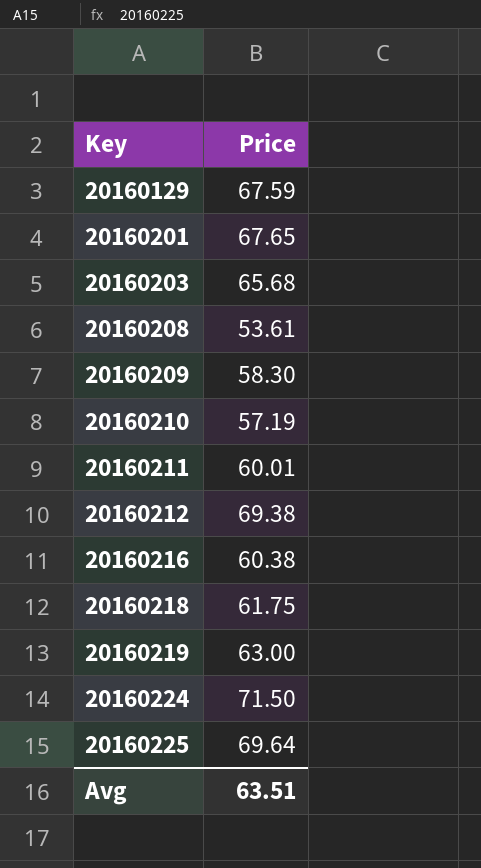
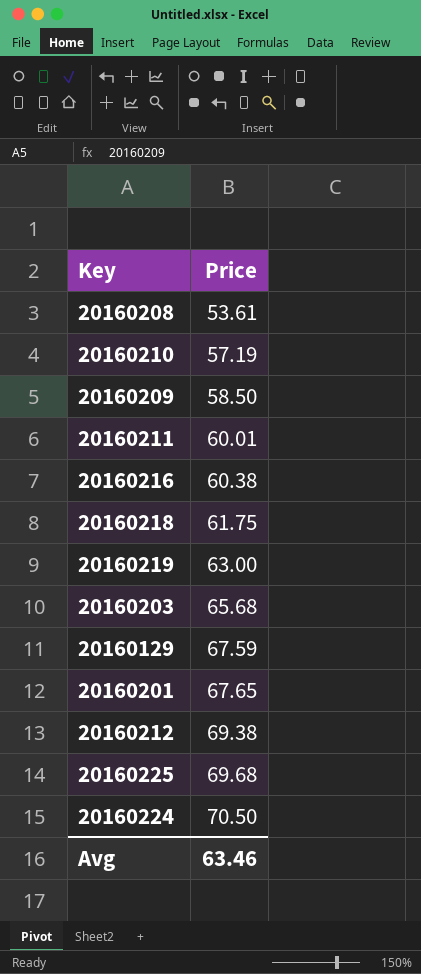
row order: Key ascending -> Price ascending
20160209 | Price: 58.30 -> 58.50
20160225 | Price: 69.64 -> 69.68
20160224 | Price: 71.50 -> 70.50
Avg | Price: 63.51 -> 63.46

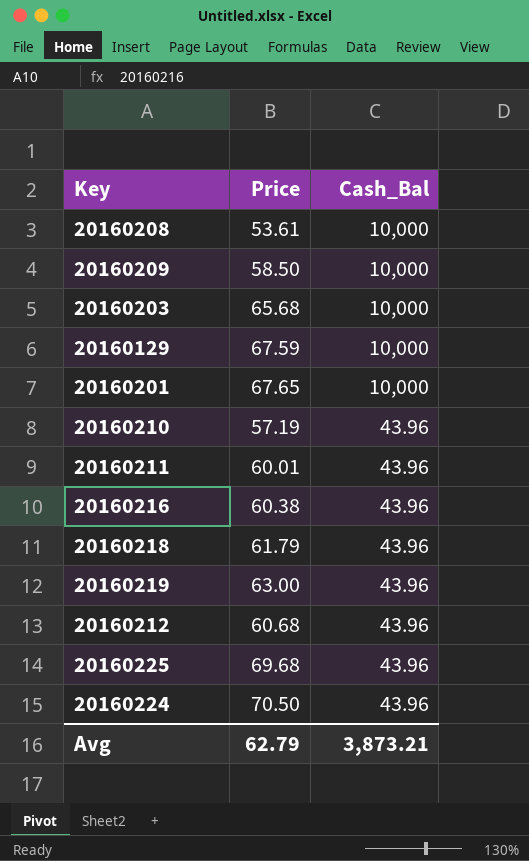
row order: Price ascending -> Cash_Bal descending
column Cash_Bal | position: none -> 3
20160218 | Price: 61.75 -> 61.79
20160212 | Price: 69.38 -> 60.68
Avg | Price: 63.46 -> 62.79

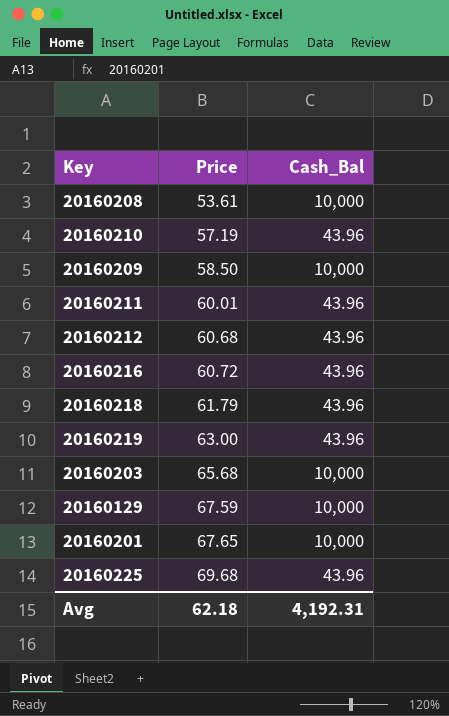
row order: Cash_Bal descending -> Price ascending
row 20160224: 70.50 | 43.96 -> none
20160216 | Price: 60.38 -> 60.72
Avg | Price: 62.79 -> 62.18
Avg | Cash_Bal: 3,873.21 -> 4,192.31

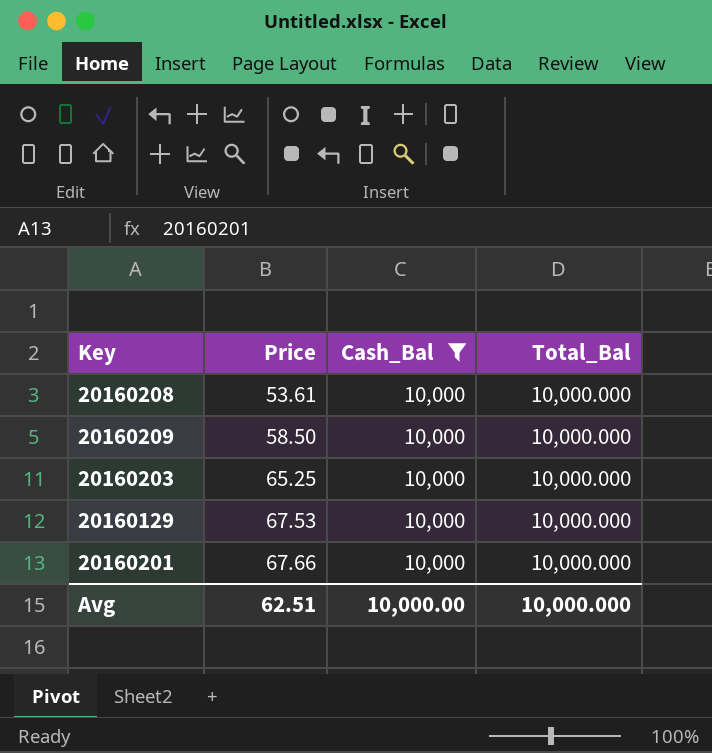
filter: none -> Cash_Bal = 10,000
column Total_Bal | position: none -> 4
20160203 | Price: 65.68 -> 65.25
20160129 | Price: 67.59 -> 67.53
20160201 | Price: 67.65 -> 67.66
Avg | Price: 62.18 -> 62.51
Avg | Cash_Bal: 4,192.31 -> 10,000.00

